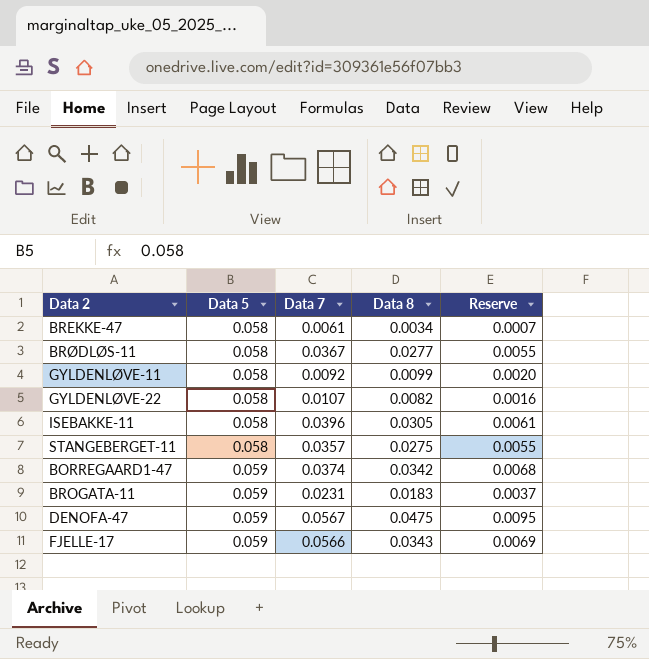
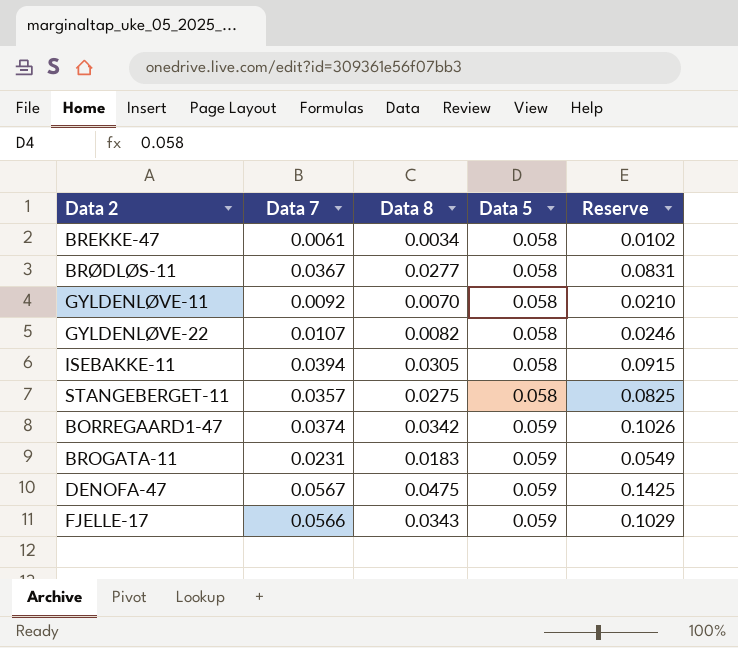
column Data 5 | position: 2 -> 4
column Reserve | formula: [Data 8] * 0.2 -> [Data 8] * 3
GYLDENLØVE-11 | Data 8: 0.0099 -> 0.0070
ISEBAKKE-11 | Data 7: 0.0396 -> 0.0394

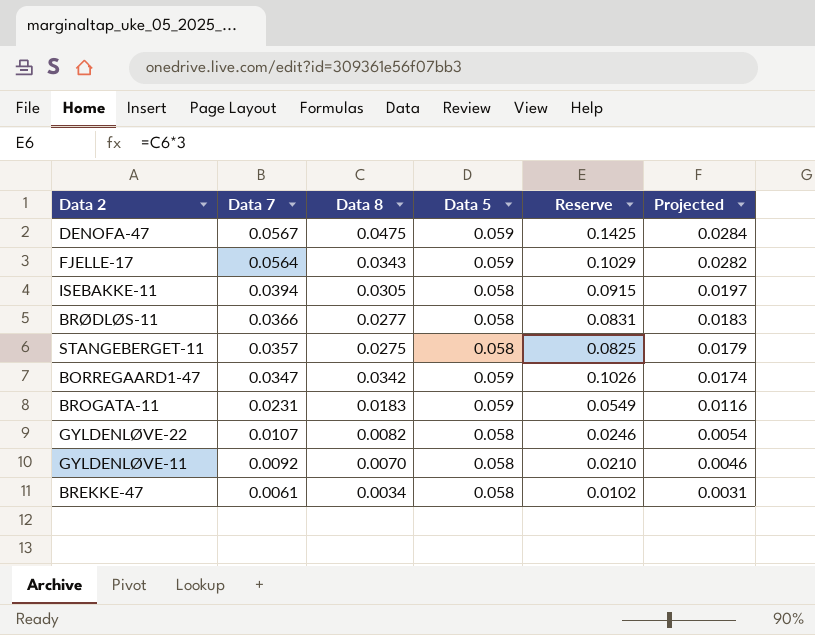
row order: Data 5 ascending -> Data 7 descending
column Projected | formula: none -> [Data 7] * 0.5
FJELLE-17 | Data 7: 0.0566 -> 0.0564
BRØDLØS-11 | Data 7: 0.0367 -> 0.0366
BORREGAARD1-47 | Data 7: 0.0374 -> 0.0347

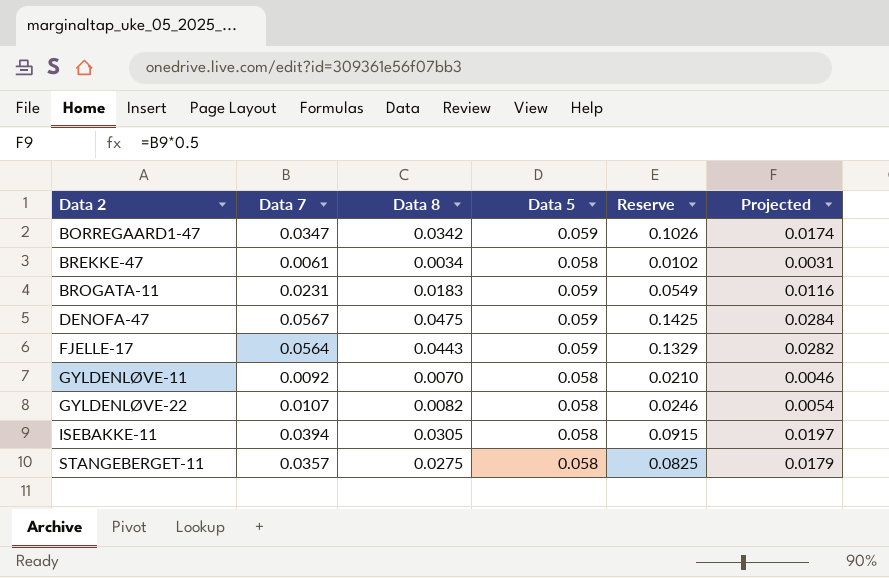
row order: Data 7 descending -> Data 2 ascending
row BRØDLØS-11: 0.0366 | 0.0277 | 0.058 | 0.0831 | 0.0183 -> none
FJELLE-17 | Data 8: 0.0343 -> 0.0443
FJELLE-17 | Reserve: 0.1029 -> 0.1329

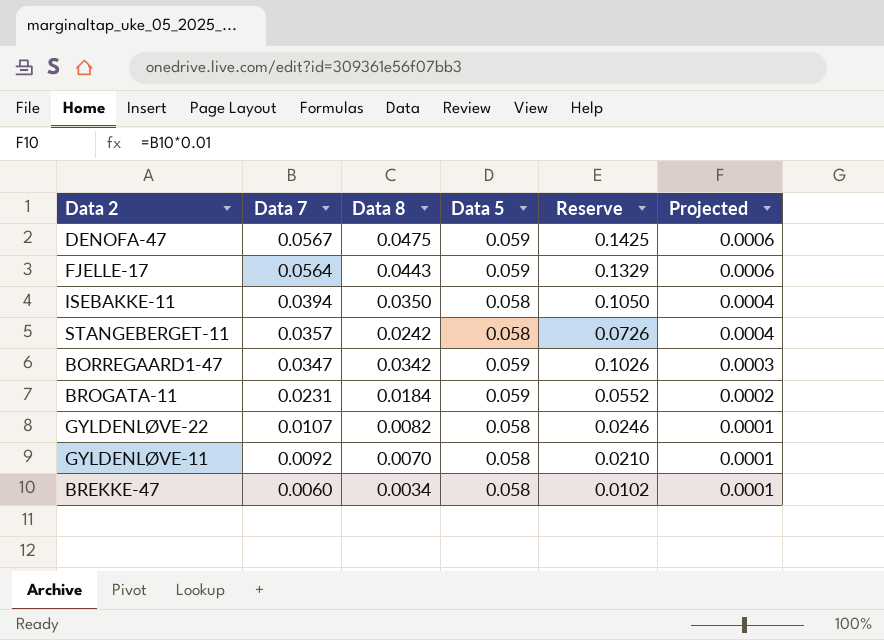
row order: Data 2 ascending -> Data 7 descending
column Projected | formula: [Data 7] * 0.5 -> [Data 7] * 0.01
ISEBAKKE-11 | Data 8: 0.0305 -> 0.0350
ISEBAKKE-11 | Reserve: 0.0915 -> 0.1050
STANGEBERGET-11 | Data 8: 0.0275 -> 0.0242
STANGEBERGET-11 | Reserve: 0.0825 -> 0.0726
BROGATA-11 | Data 8: 0.0183 -> 0.0184
BROGATA-11 | Reserve: 0.0549 -> 0.0552
BREKKE-47 | Data 7: 0.0061 -> 0.0060

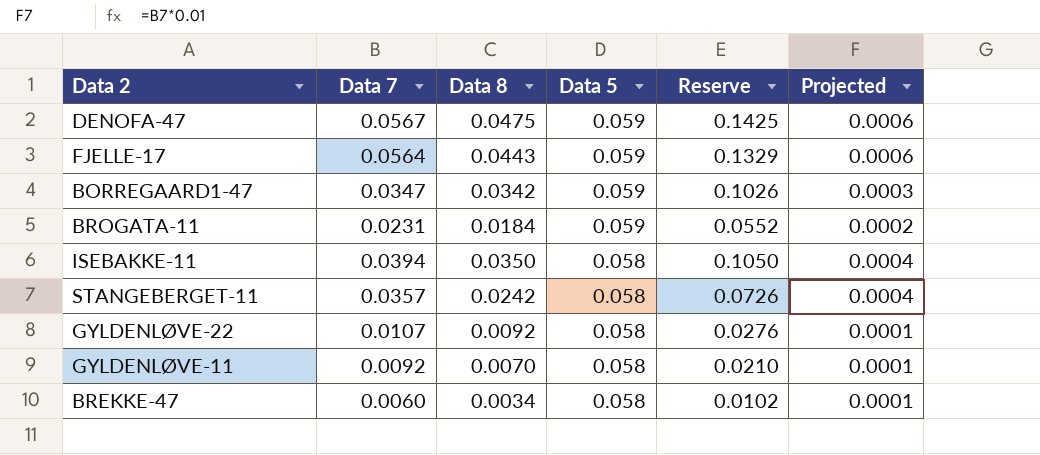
row order: Data 7 descending -> Data 5 descending
GYLDENLØVE-22 | Data 8: 0.0082 -> 0.0092
GYLDENLØVE-22 | Reserve: 0.0246 -> 0.0276

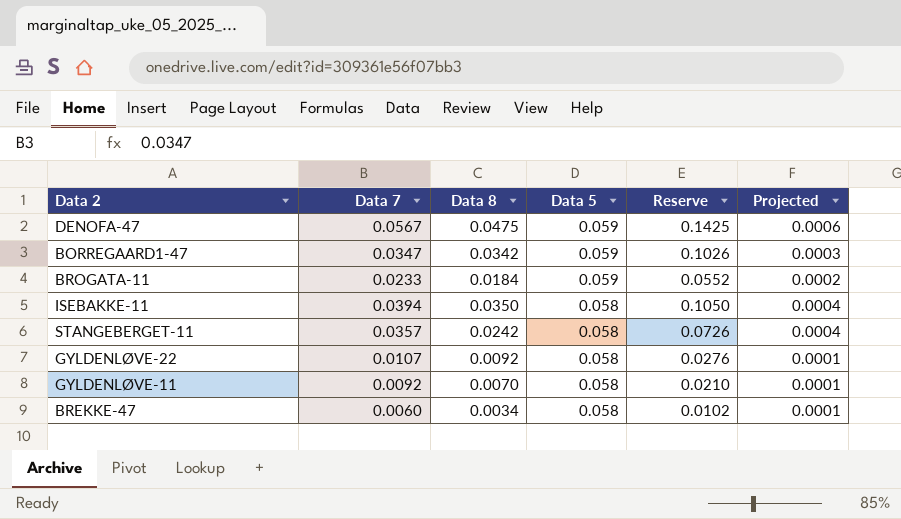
row FJELLE-17: 0.0564 | 0.0443 | 0.059 | 0.1329 | 0.0006 -> none
BROGATA-11 | Data 7: 0.0231 -> 0.0233

